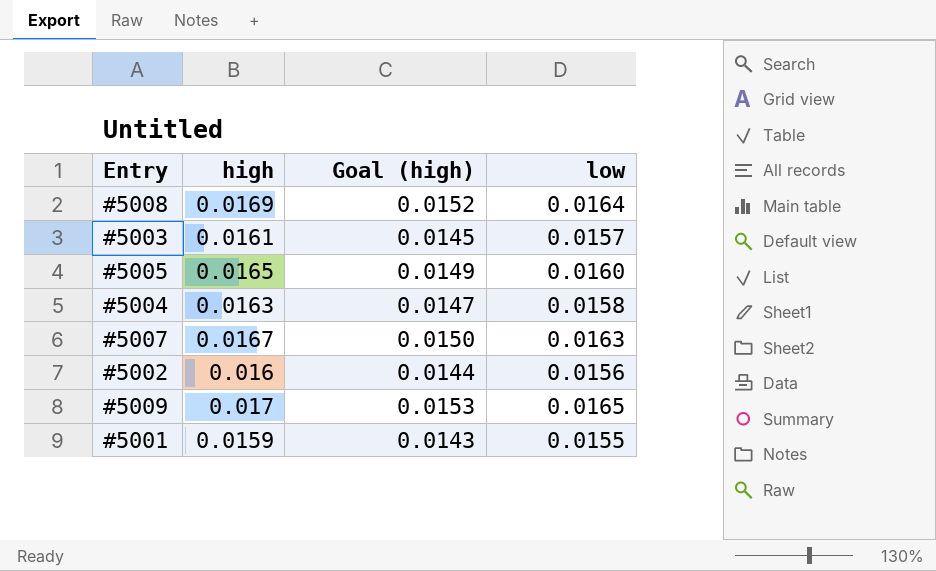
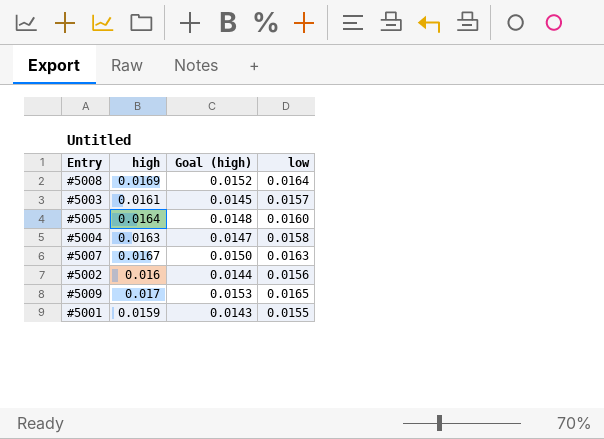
#5005 | high: 0.0165 -> 0.0164
#5005 | Goal (high): 0.0149 -> 0.0148

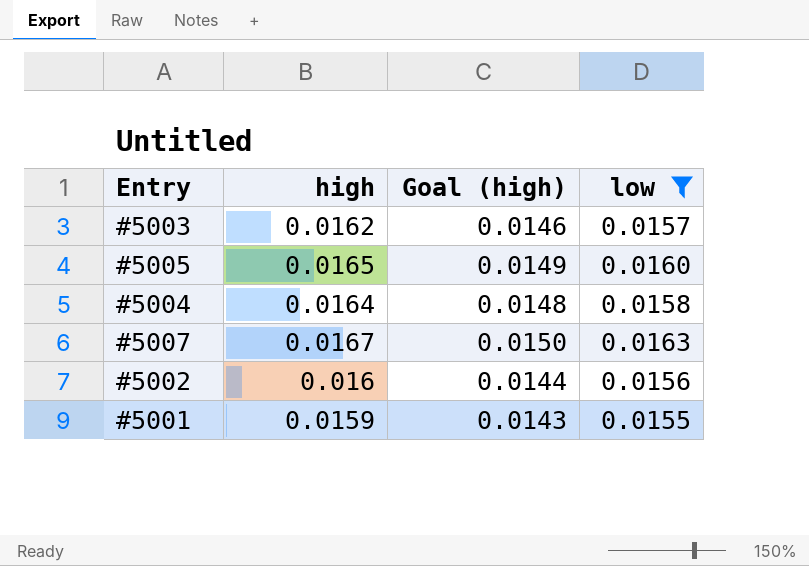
filter: none -> low <= 0.0163
#5003 | high: 0.0161 -> 0.0162
#5003 | Goal (high): 0.0145 -> 0.0146
#5005 | high: 0.0164 -> 0.0165
#5005 | Goal (high): 0.0148 -> 0.0149
#5004 | high: 0.0163 -> 0.0164
#5004 | Goal (high): 0.0147 -> 0.0148

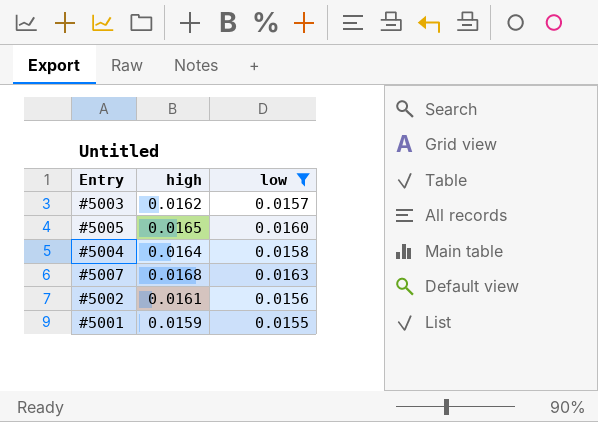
column Goal (high) | formula: [high] * 0.9 -> none
#5007 | high: 0.0167 -> 0.0168
#5002 | high: 0.016 -> 0.0161

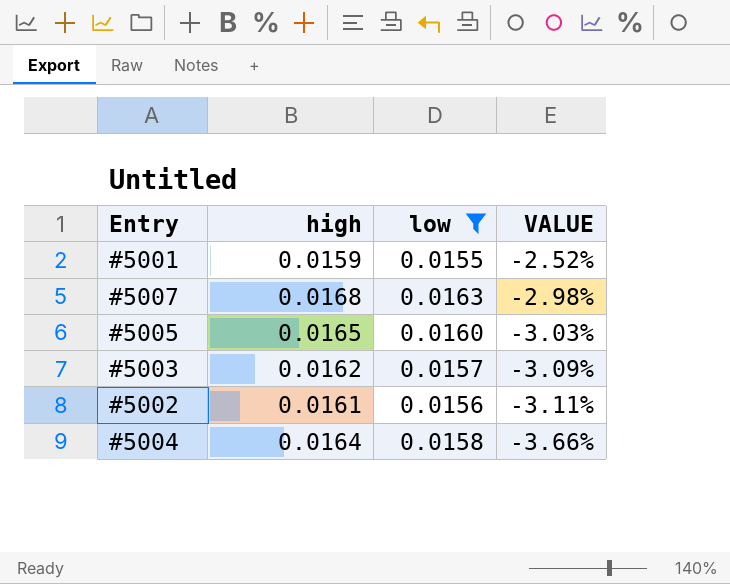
row order: none -> VALUE descending
column VALUE | formula: none -> ([low] - [high]) / [high]

